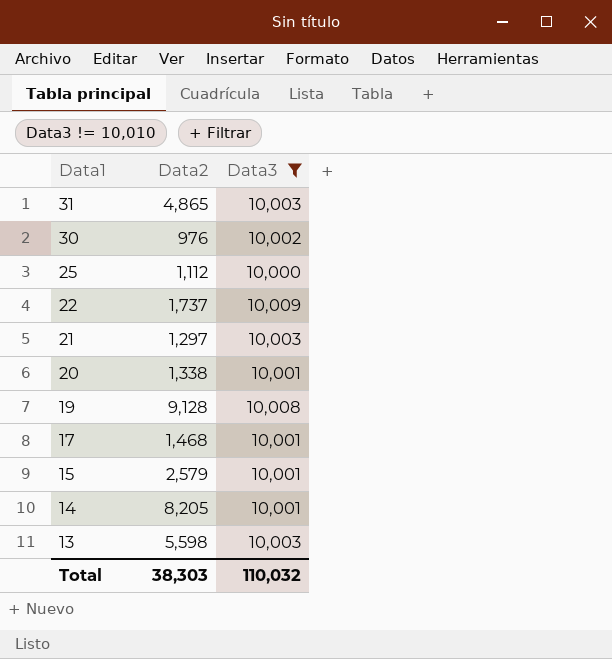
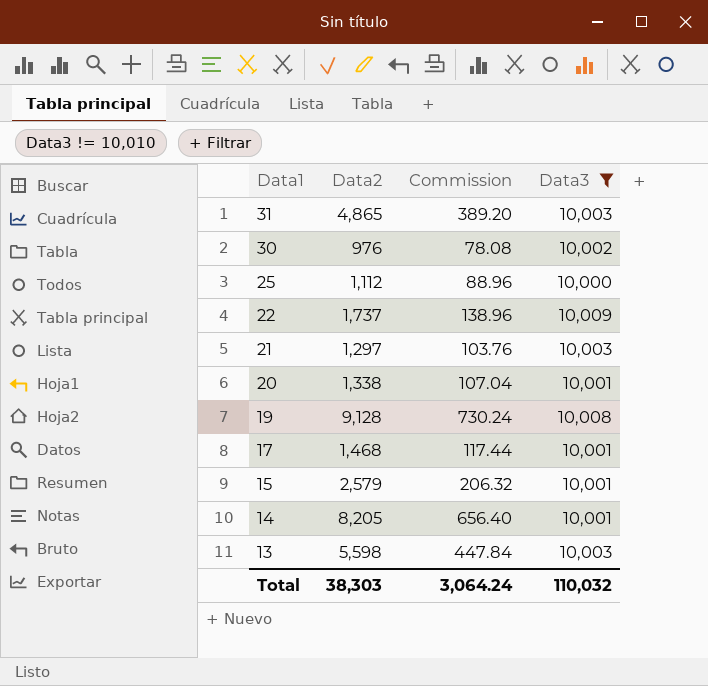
column Commission | formula: none -> [Data2] * 0.08

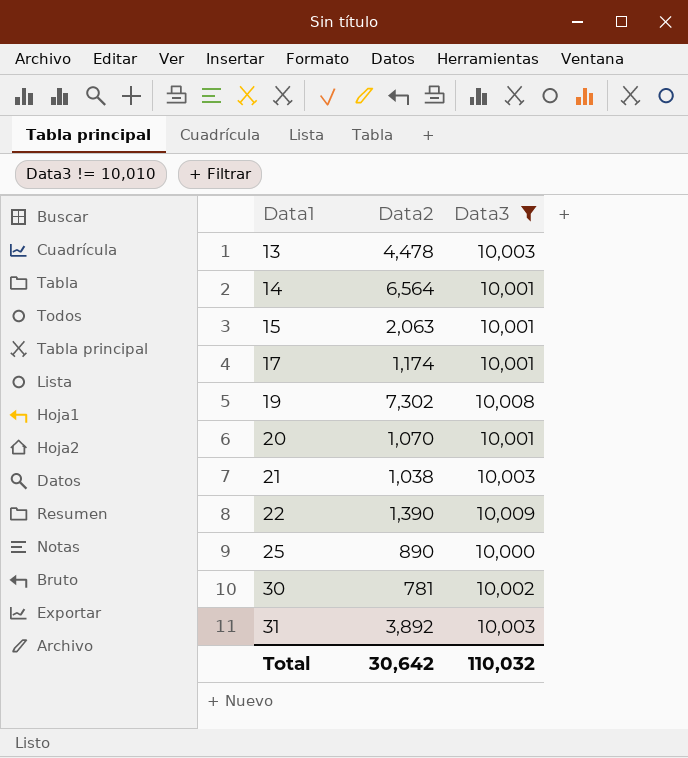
row order: Data1 descending -> Data1 ascending
column Commission | formula: [Data2] * 0.08 -> none
13 | Data2: 5,598 -> 4,478
14 | Data2: 8,205 -> 6,564
15 | Data2: 2,579 -> 2,063
17 | Data2: 1,468 -> 1,174
19 | Data2: 9,128 -> 7,302
20 | Data2: 1,338 -> 1,070
21 | Data2: 1,297 -> 1,038
22 | Data2: 1,737 -> 1,390
25 | Data2: 1,112 -> 890
30 | Data2: 976 -> 781
31 | Data2: 4,865 -> 3,892
Total | Data2: 38,303 -> 30,642

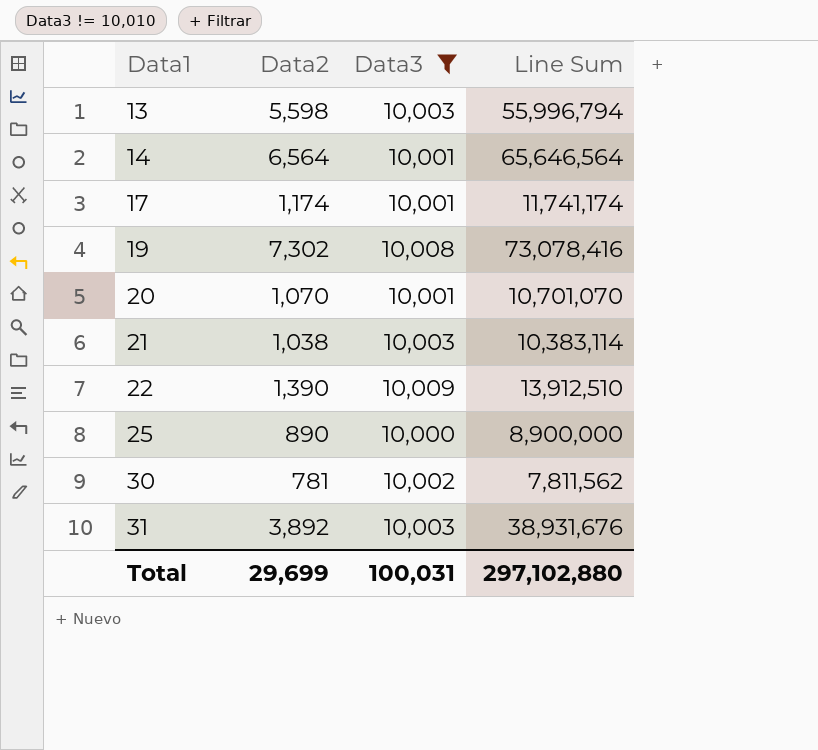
column Line Sum | formula: none -> [Data2] * [Data3]
row 15: 2,063 | 10,001 -> none
13 | Data2: 4,478 -> 5,598
Total | Data2: 30,642 -> 29,699
Total | Data3: 110,032 -> 100,031

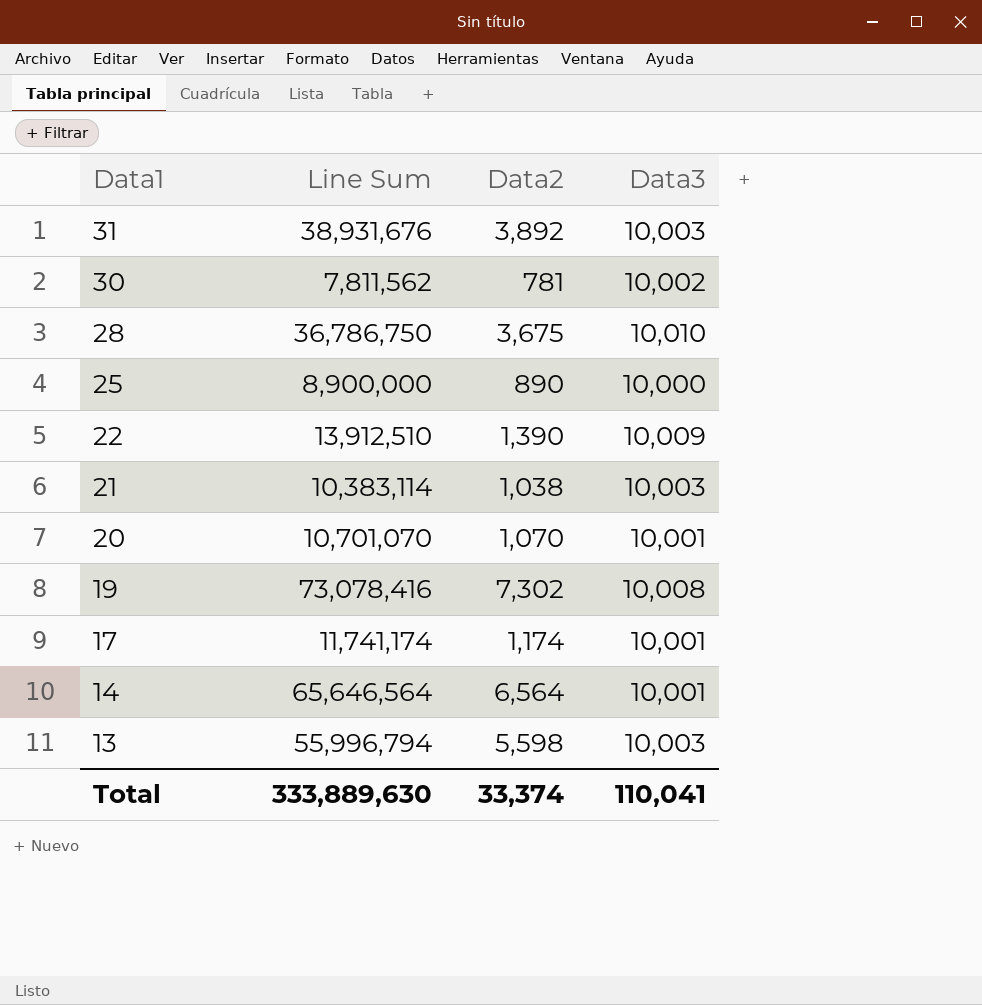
filter: Data3 != 10,010 -> none
row order: Data1 ascending -> Data1 descending
column Line Sum | position: 4 -> 2
Total | Line Sum: 297,102,880 -> 333,889,630
Total | Data2: 29,699 -> 33,374
Total | Data3: 100,031 -> 110,041

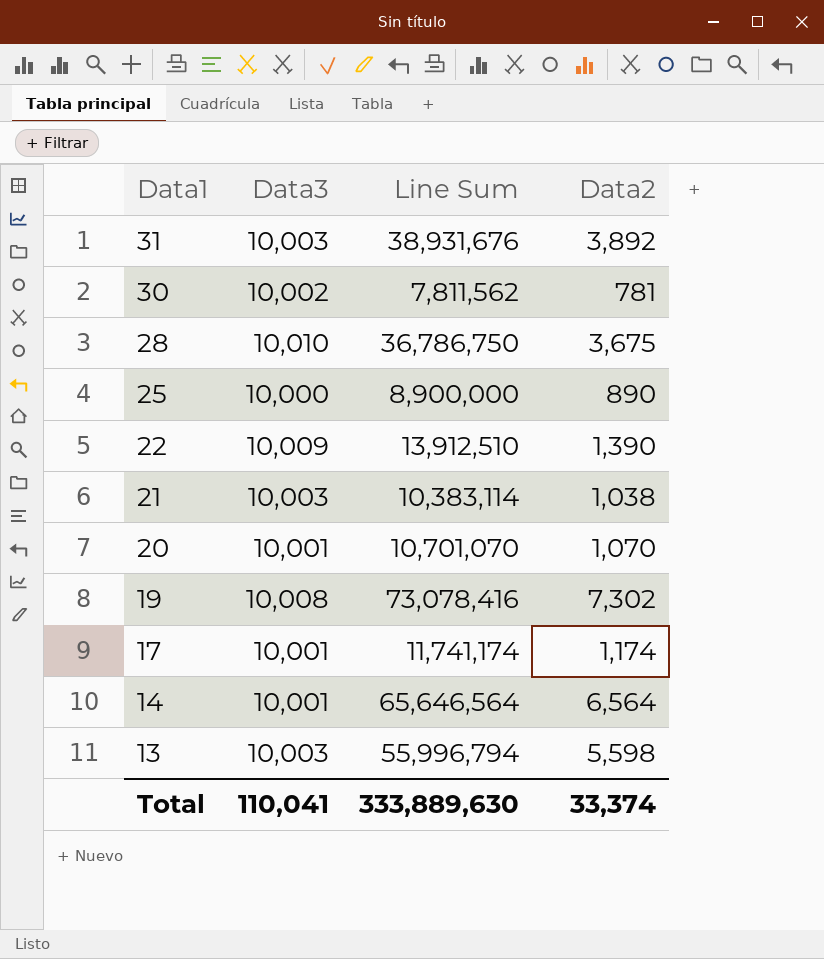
column Data3 | position: 4 -> 2

